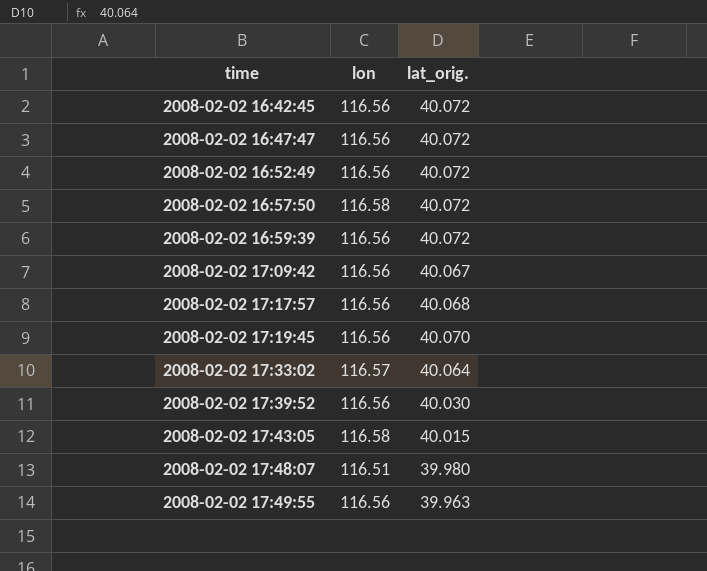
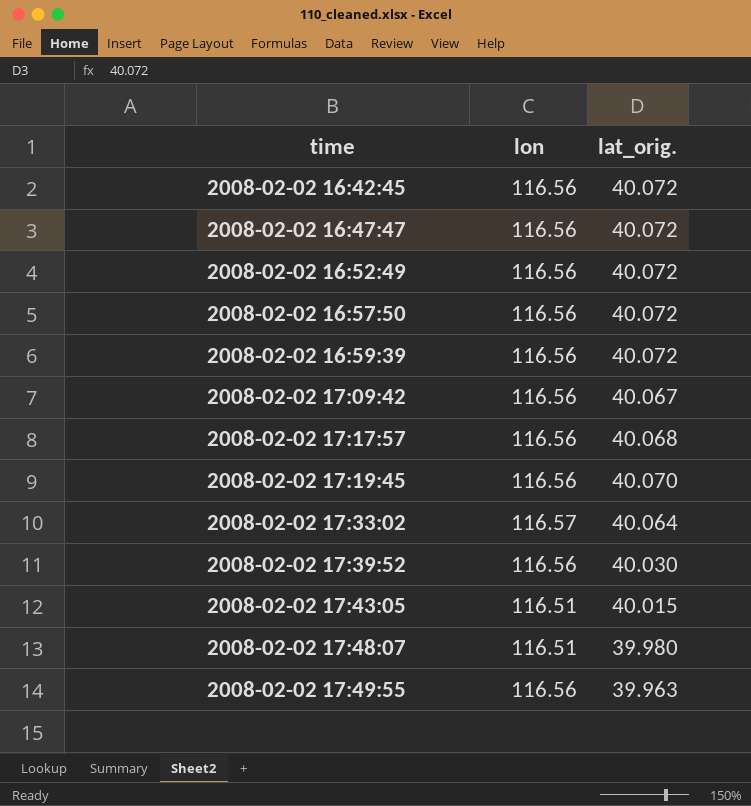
2008-02-02 16:57:50 | lon: 116.58 -> 116.56
2008-02-02 17:43:05 | lon: 116.58 -> 116.51

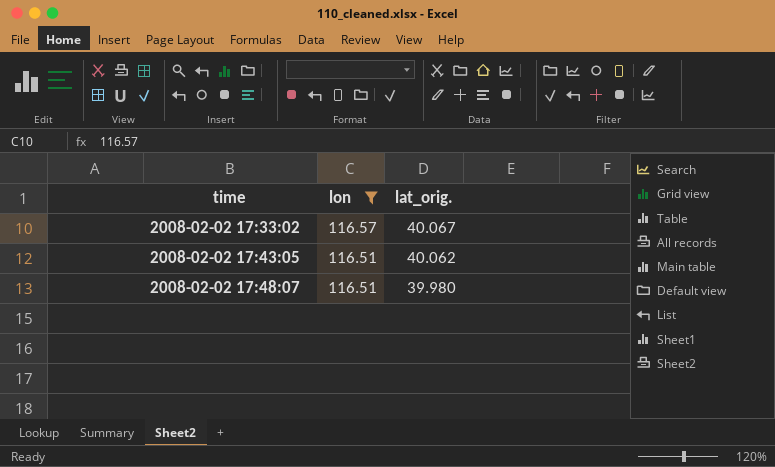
filter: none -> lon != 116.56
2008-02-02 17:33:02 | lat_orig.: 40.064 -> 40.067
2008-02-02 17:43:05 | lat_orig.: 40.015 -> 40.062

